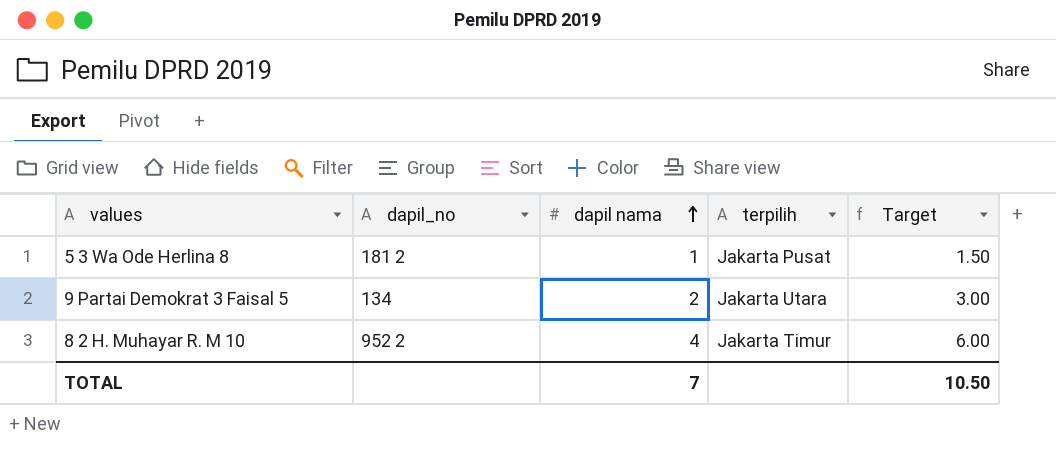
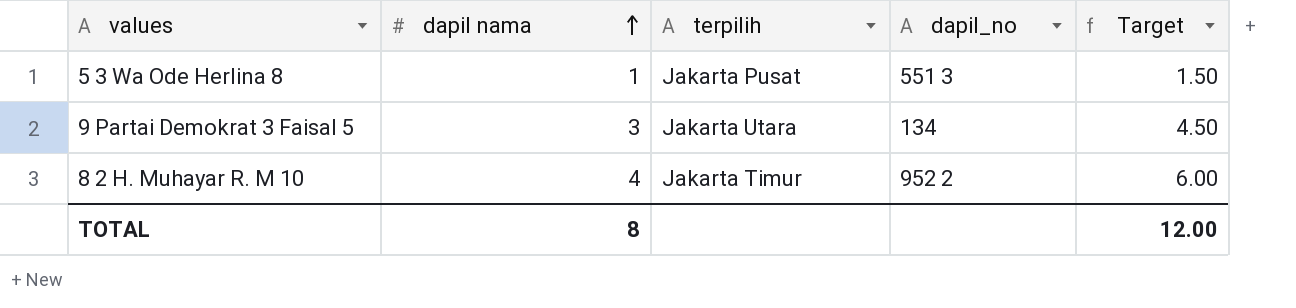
column dapil_no | position: 2 -> 4
5 3 Wa Ode Herlina 8 | dapil_no: 181 2 -> 551 3
9 Partai Demokrat 3 Faisal 5 | dapil nama: 2 -> 3
9 Partai Demokrat 3 Faisal 5 | Target: 3.00 -> 4.50
TOTAL | dapil nama: 7 -> 8
TOTAL | Target: 10.50 -> 12.00

